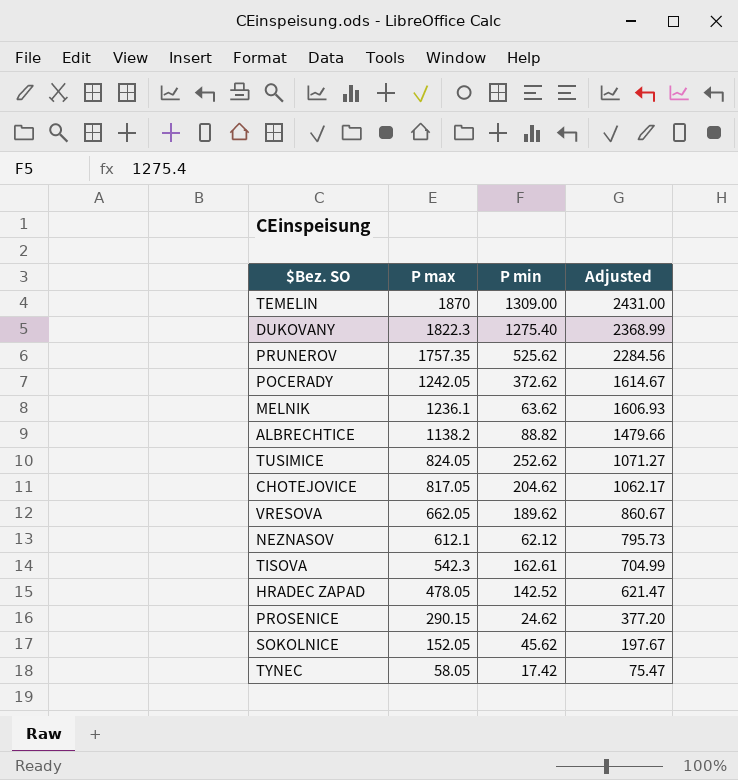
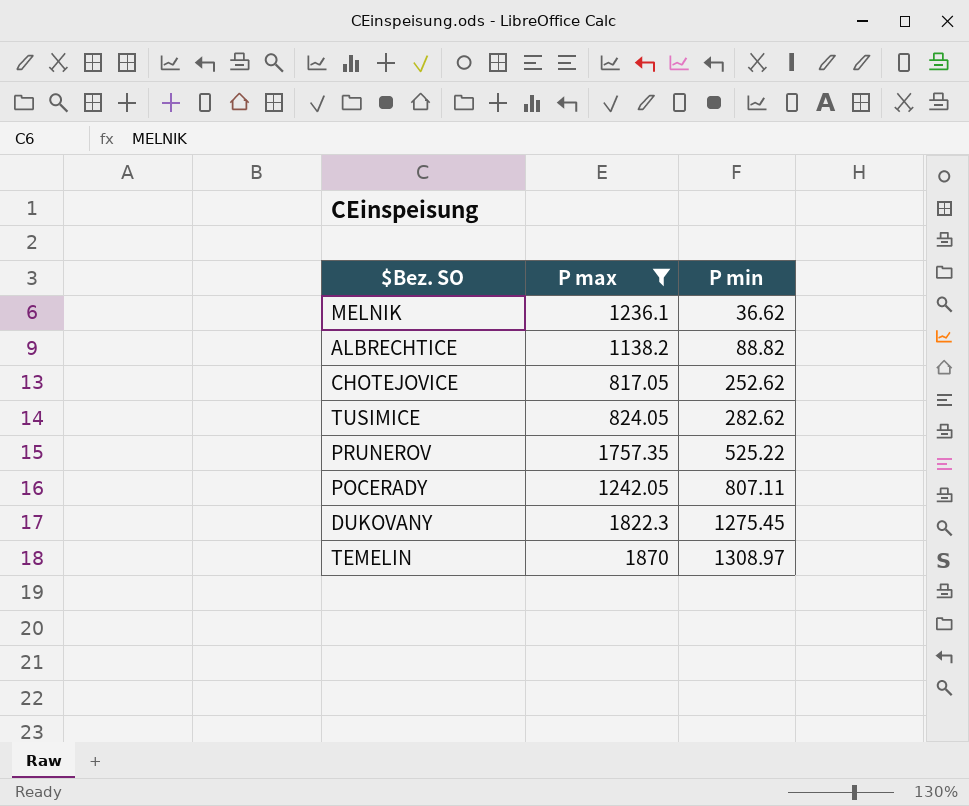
filter: none -> P max >= 817.05
row order: P max descending -> P min ascending
column Adjusted | formula: [P max] * 1.3 -> none
MELNIK | P min: 63.62 -> 36.62
CHOTEJOVICE | P min: 204.62 -> 252.62
TUSIMICE | P min: 252.62 -> 282.62
PRUNEROV | P min: 525.62 -> 525.22
POCERADY | P min: 372.62 -> 807.11
DUKOVANY | P min: 1275.40 -> 1275.45
TEMELIN | P min: 1309.00 -> 1308.97

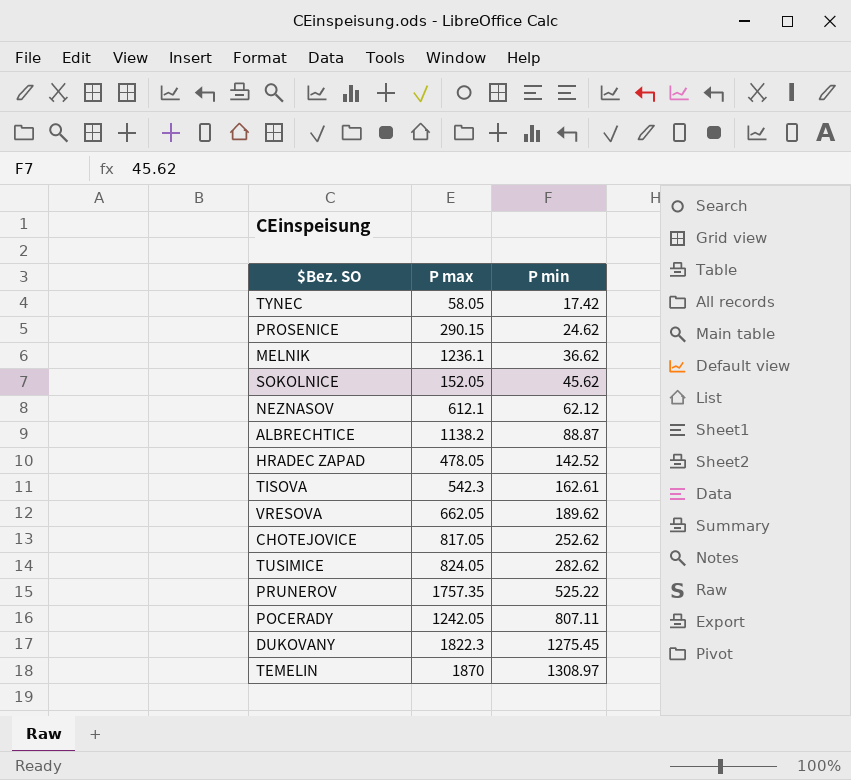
filter: P max >= 817.05 -> none
ALBRECHTICE | P min: 88.82 -> 88.87

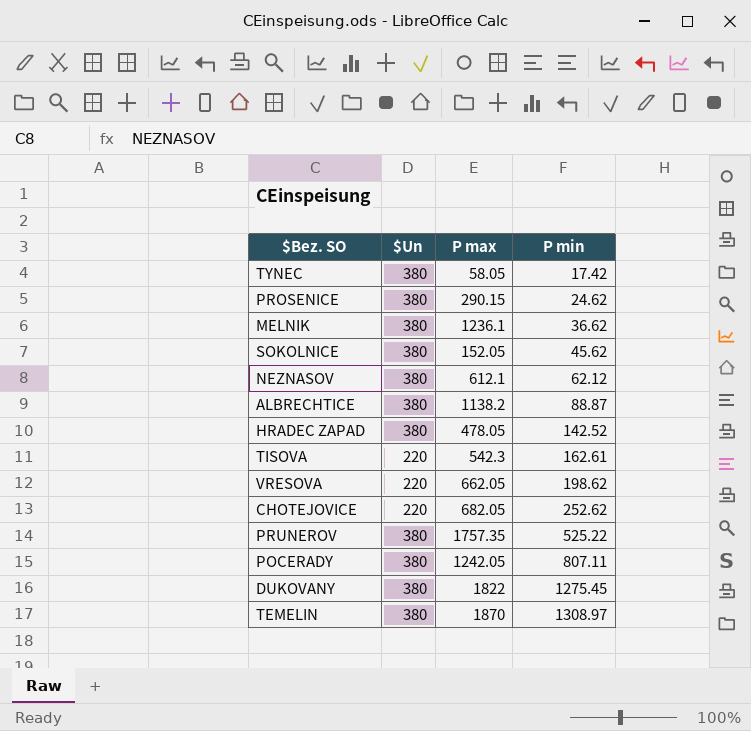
column $Un | position: none -> 2
row TUSIMICE: 824.05 | 282.62 -> none
VRESOVA | P min: 189.62 -> 198.62
CHOTEJOVICE | P max: 817.05 -> 682.05
DUKOVANY | P max: 1822.3 -> 1822

